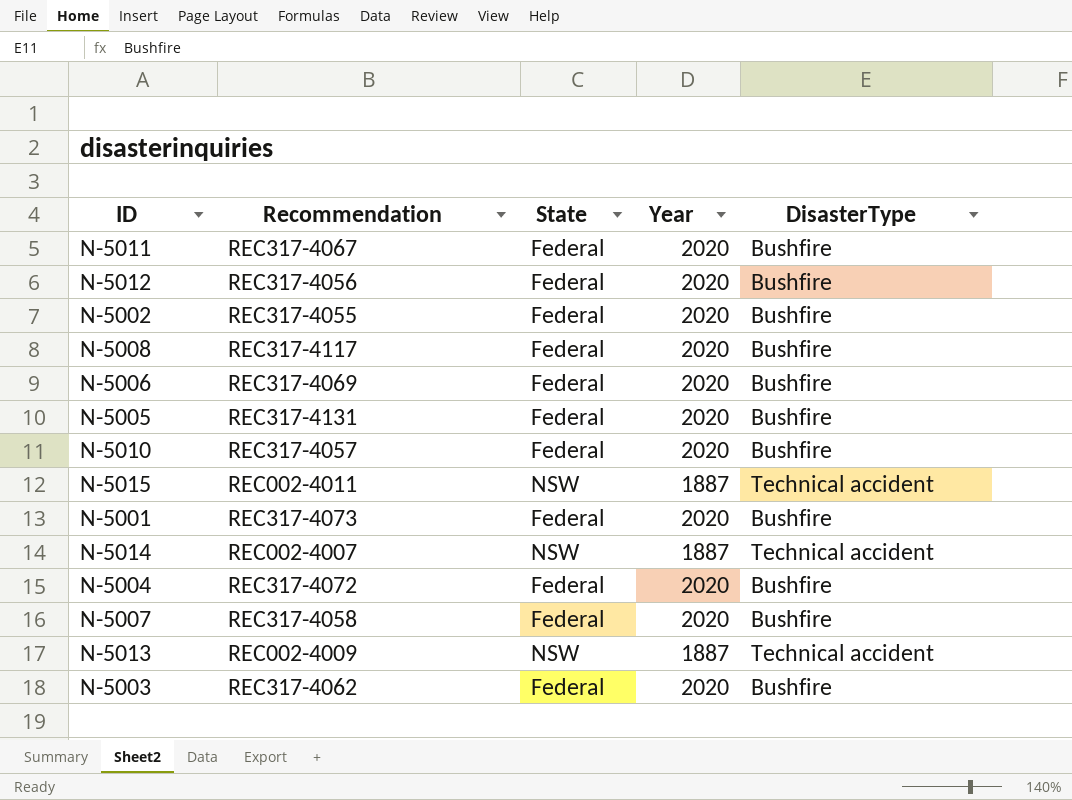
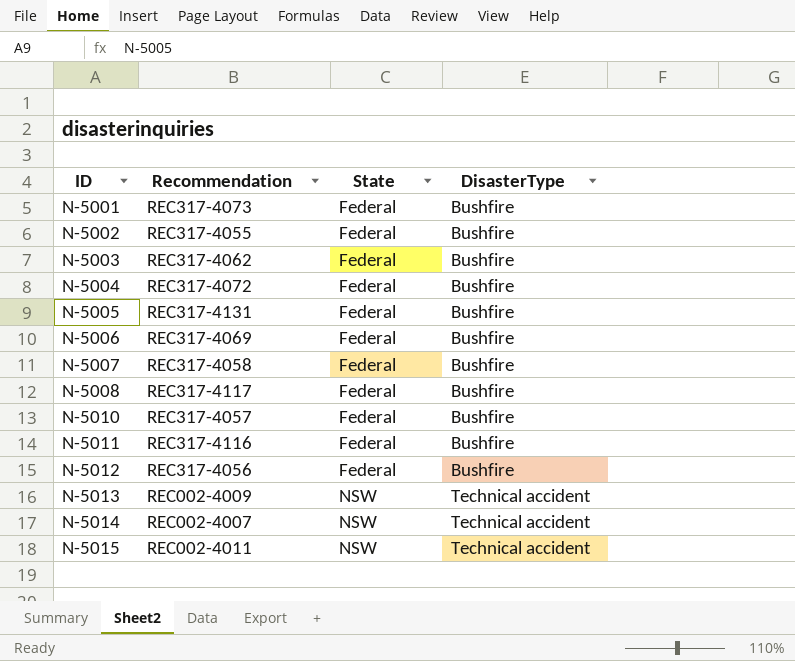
row order: none -> ID ascending
column Year | position: 4 -> none
N-5011 | Recommendation: REC317-4067 -> REC317-4116

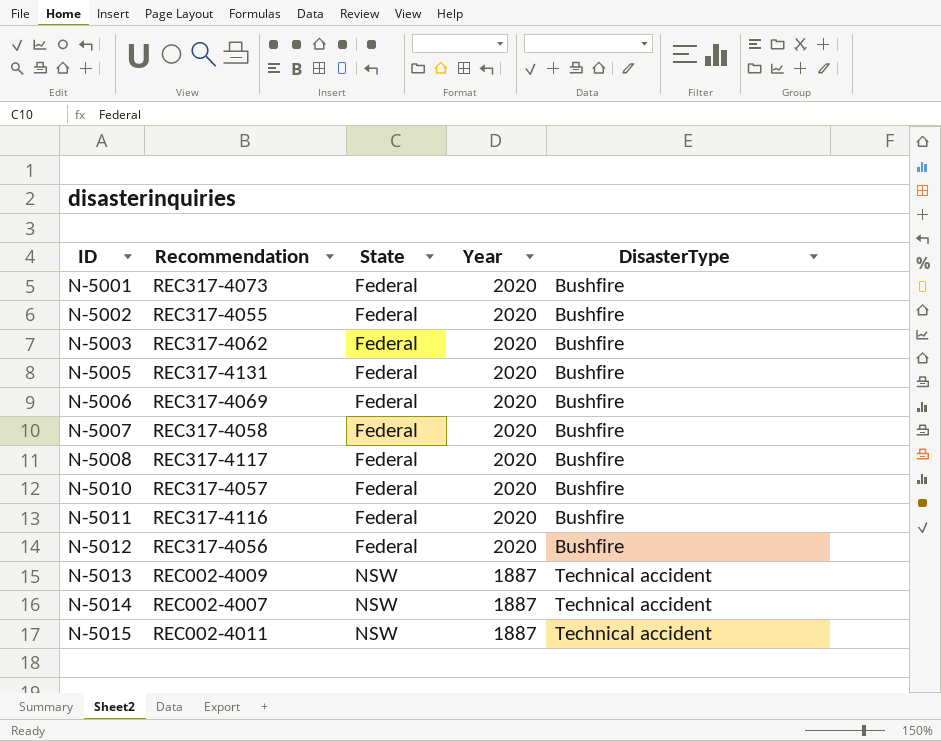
column Year | position: none -> 4
row N-5004: REC317-4072 | Federal | Bushfire -> none

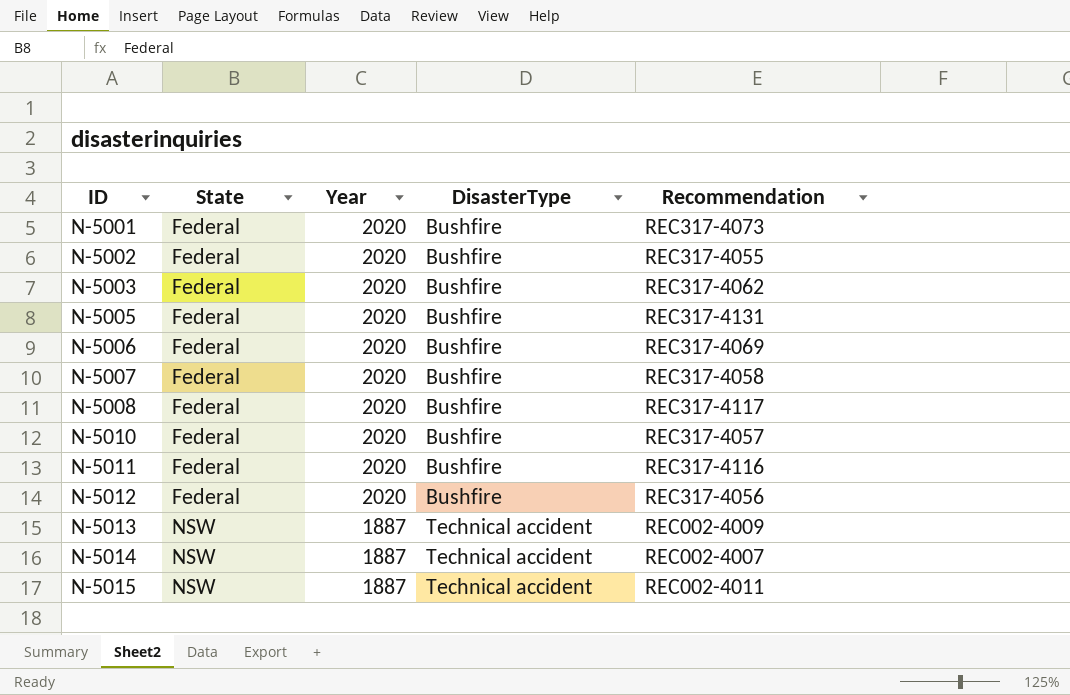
column Recommendation | position: 2 -> 5

